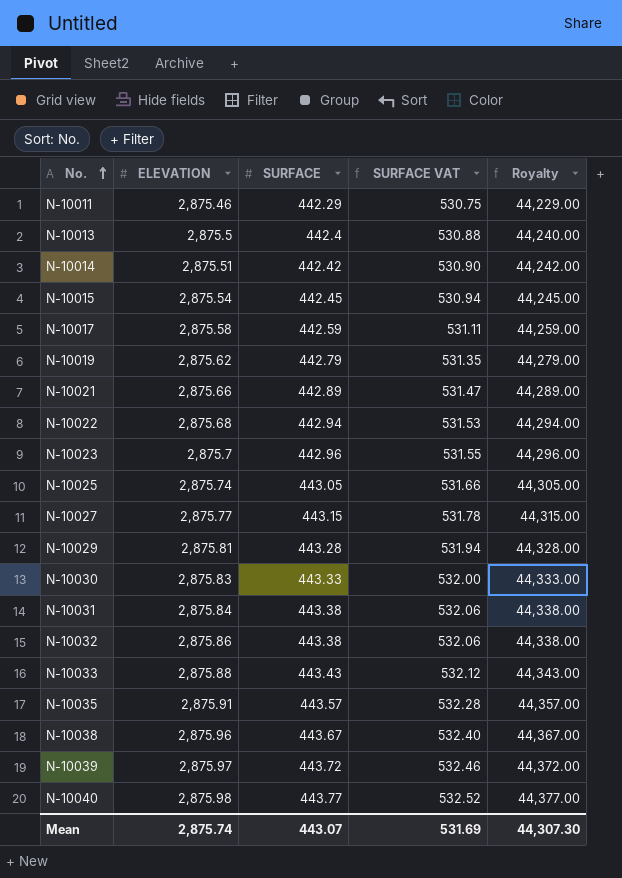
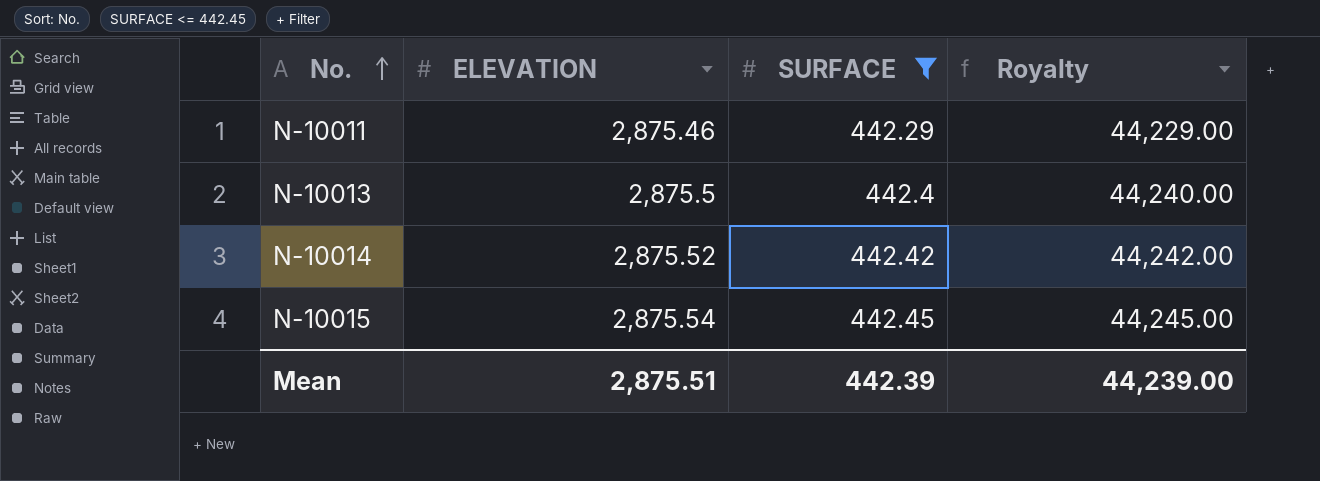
filter: none -> SURFACE <= 442.45
column SURFACE VAT | formula: [SURFACE] * 1.2 -> none
N-10014 | ELEVATION: 2,875.51 -> 2,875.52
Mean | ELEVATION: 2,875.74 -> 2,875.51
Mean | SURFACE: 443.07 -> 442.39
Mean | Royalty: 44,307.30 -> 44,239.00

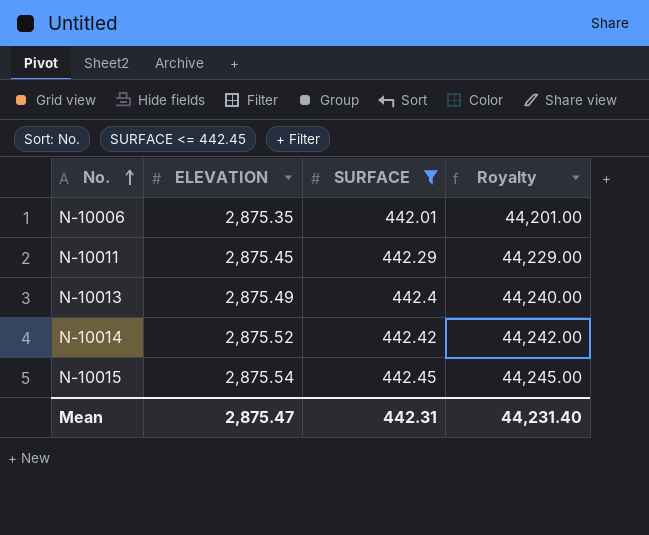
row N-10006: none -> 2,875.35 | 442.01 | 44,201.00
N-10011 | ELEVATION: 2,875.46 -> 2,875.45
N-10013 | ELEVATION: 2,875.5 -> 2,875.49
Mean | ELEVATION: 2,875.51 -> 2,875.47
Mean | SURFACE: 442.39 -> 442.31
Mean | Royalty: 44,239.00 -> 44,231.40

